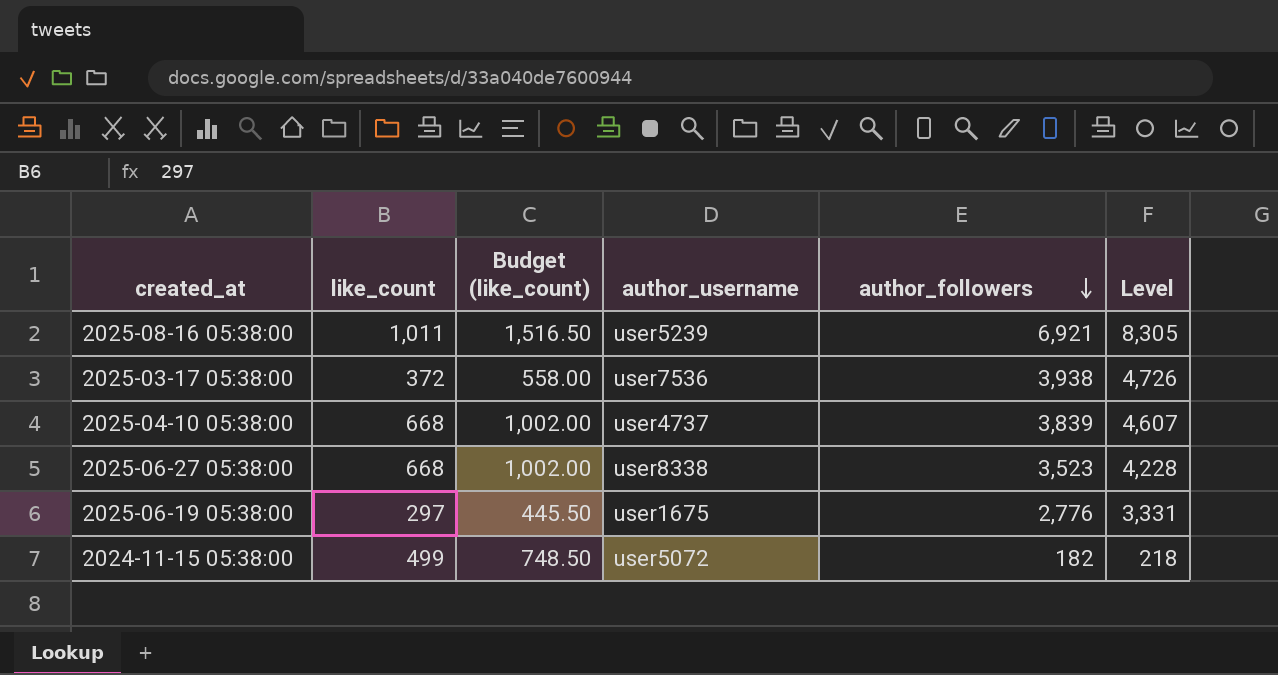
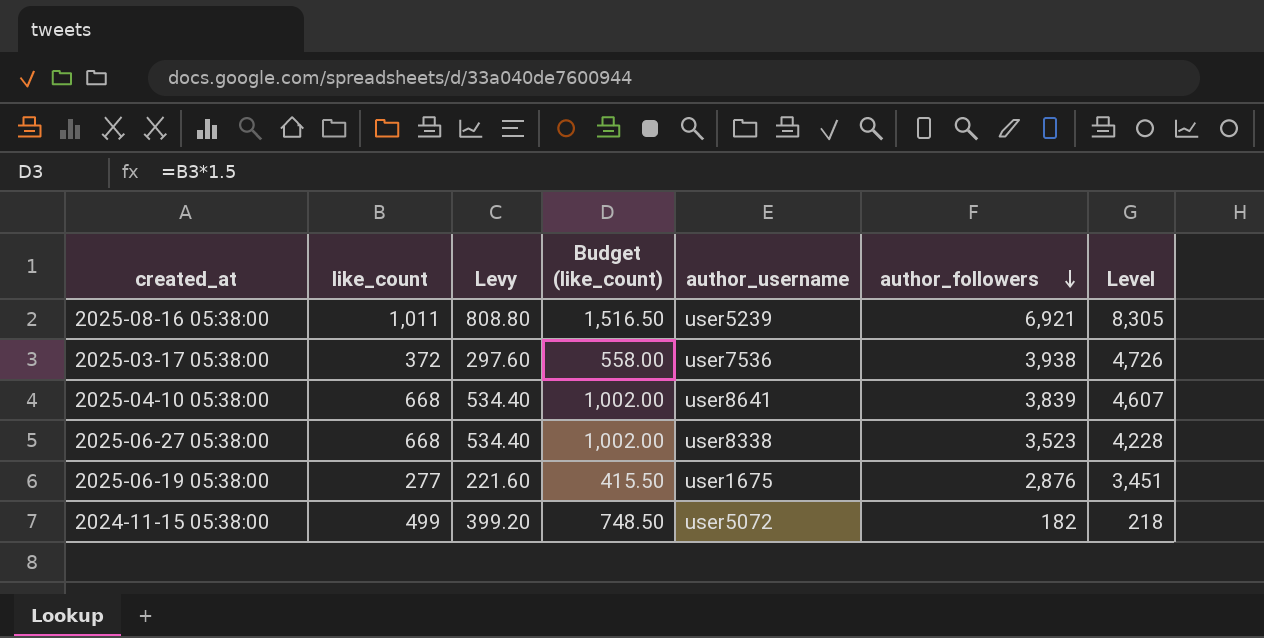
column Levy | formula: none -> [like_count] * 0.8
2025-04-10 05:38:00 | author_username: user4737 -> user8641
2025-06-19 05:38:00 | like_count: 297 -> 277
2025-06-19 05:38:00 | Budget (like_count): 445.50 -> 415.50
2025-06-19 05:38:00 | author_followers: 2,776 -> 2,876
2025-06-19 05:38:00 | Level: 3,331 -> 3,451

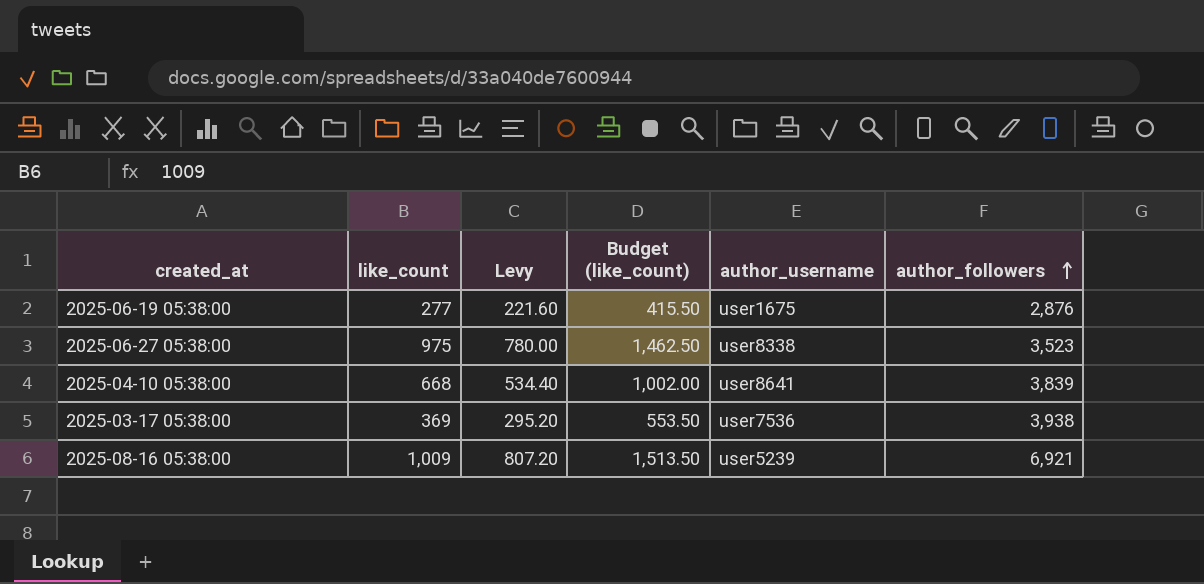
row order: author_followers descending -> author_followers ascending
column Level | formula: [author_followers] * 1.2 -> none
row 2024-11-15 05:38:00: 499 | 399.20 | 748.50 | user5072 | 182 | 218 -> none
2025-06-27 05:38:00 | like_count: 668 -> 975
2025-06-27 05:38:00 | Levy: 534.40 -> 780.00
2025-06-27 05:38:00 | Budget (like_count): 1,002.00 -> 1,462.50
2025-03-17 05:38:00 | like_count: 372 -> 369
2025-03-17 05:38:00 | Levy: 297.60 -> 295.20
2025-03-17 05:38:00 | Budget (like_count): 558.00 -> 553.50
2025-08-16 05:38:00 | like_count: 1,011 -> 1,009
2025-08-16 05:38:00 | Levy: 808.80 -> 807.20
2025-08-16 05:38:00 | Budget (like_count): 1,516.50 -> 1,513.50

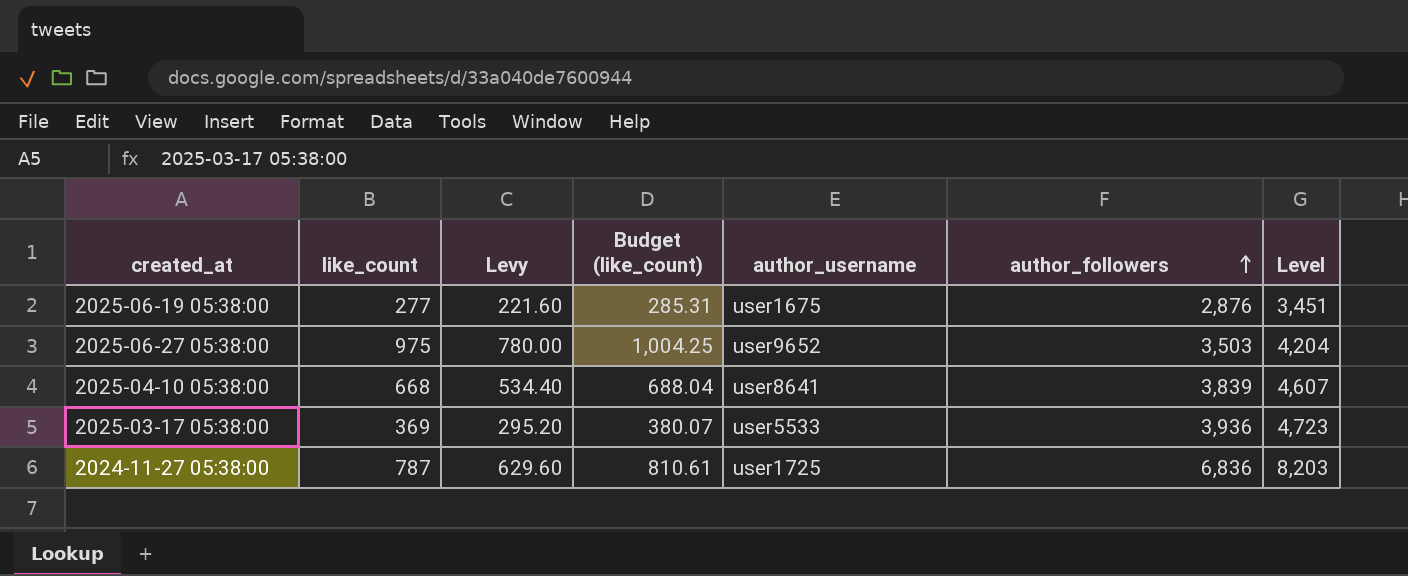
column Budget (like_count) | formula: [like_count] * 1.5 -> [like_count] * 1.03
column Level | formula: none -> [author_followers] * 1.2
row 2025-08-16 05:38:00: 1,009 | 807.20 | 1,513.50 | user5239 | 6,921 -> none
2025-06-27 05:38:00 | author_username: user8338 -> user9652
2025-06-27 05:38:00 | author_followers: 3,523 -> 3,503
2025-03-17 05:38:00 | author_username: user7536 -> user5533
2025-03-17 05:38:00 | author_followers: 3,938 -> 3,936
row 2024-11-27 05:38:00: none -> 787 | 629.60 | 810.61 | user1725 | 6,836 | 8,203

